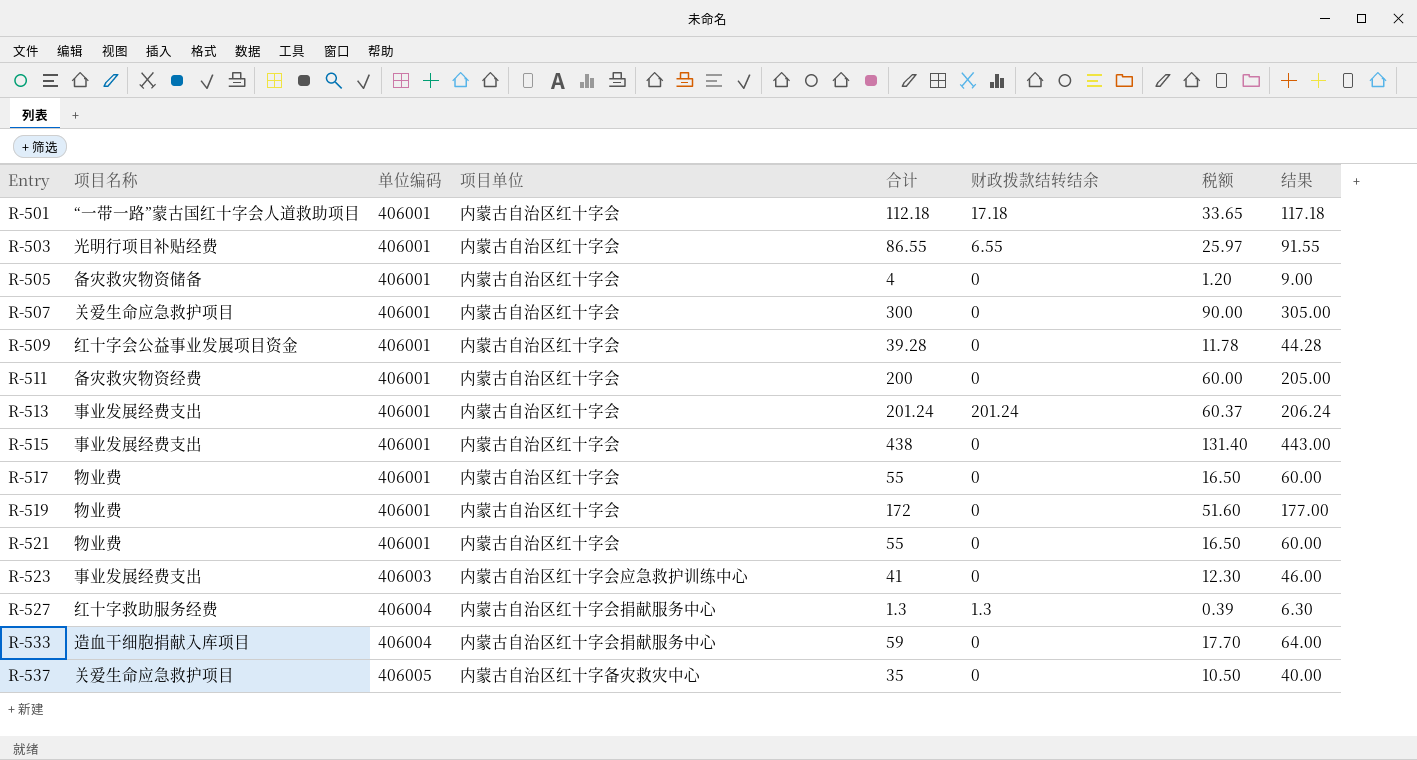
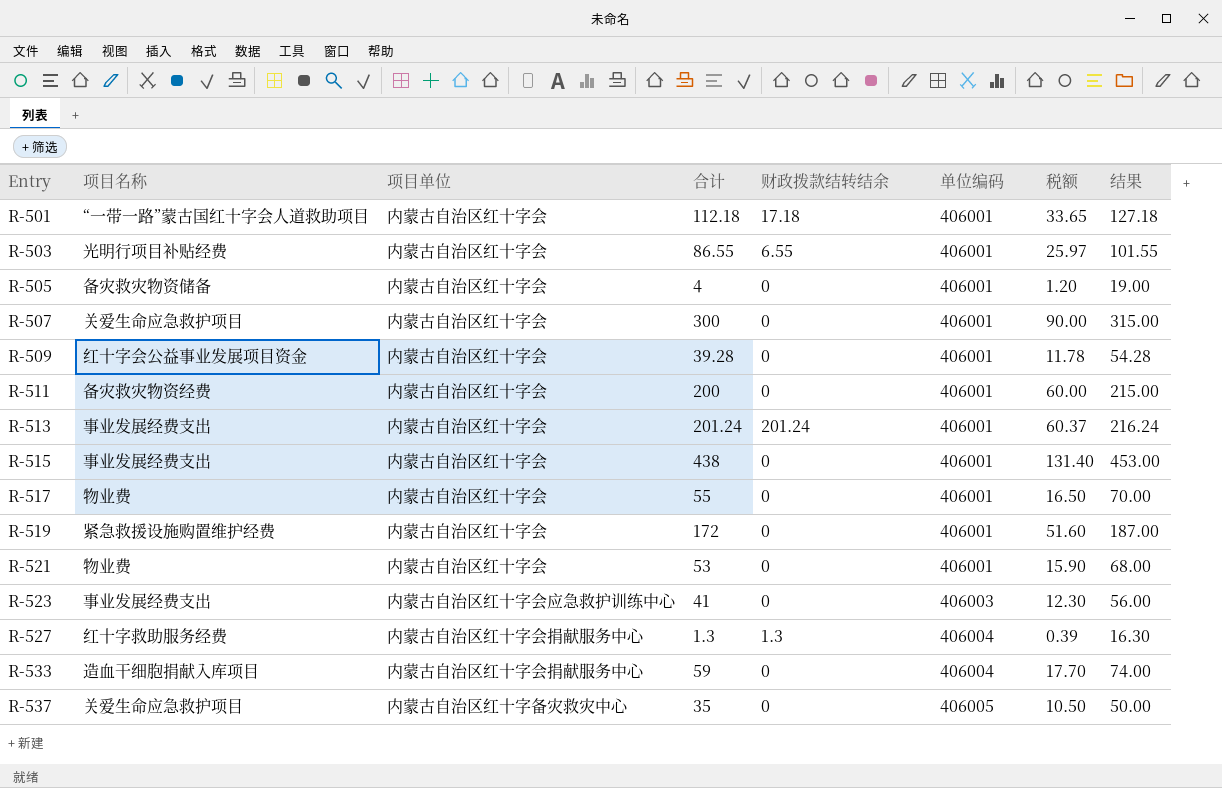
column 单位编码 | position: 3 -> 6
column 结果 | formula: [合计] + 5 -> [合计] + 15
R-519 | 项目名称: 物业费 -> 紧急救援设施购置维护经费
R-521 | 合计: 55 -> 53
R-521 | 税额: 16.50 -> 15.90

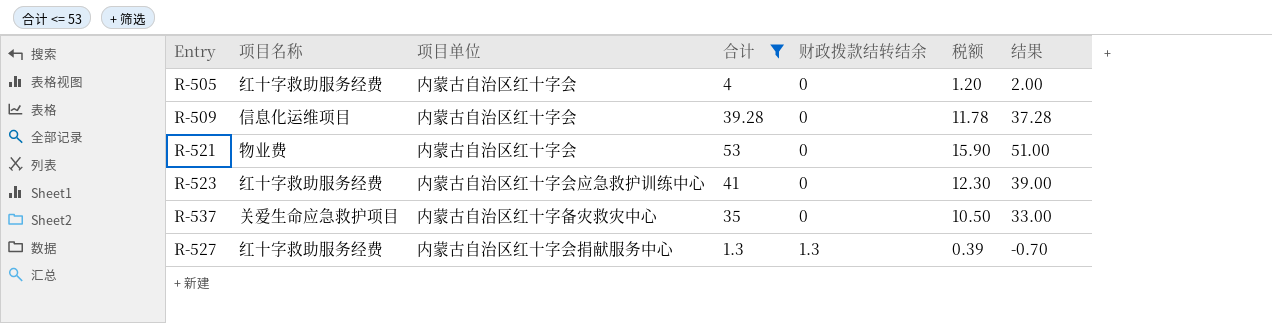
filter: none -> 合计 <= 53
row order: Entry ascending -> 财政拨款结转结余 ascending
column 单位编码 | position: 6 -> none
column 结果 | formula: [合计] + 15 -> [合计] - 2
R-505 | 项目名称: 备灾救灾物资储备 -> 红十字救助服务经费
R-509 | 项目名称: 红十字会公益事业发展项目资金 -> 信息化运维项目
R-523 | 项目名称: 事业发展经费支出 -> 红十字救助服务经费

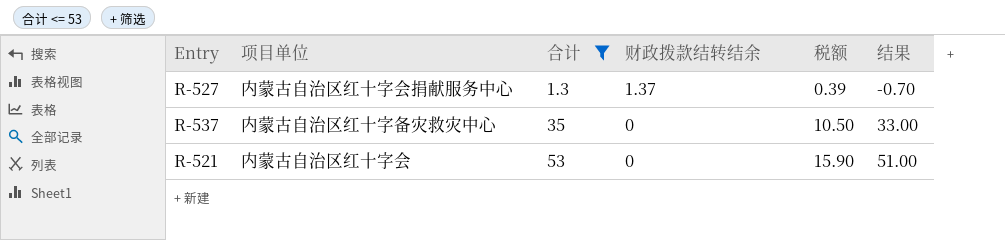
row order: 财政拨款结转结余 ascending -> 合计 ascending
column 项目名称 | position: 2 -> none
row R-505: 红十字救助服务经费 | 内蒙古自治区红十字会 | 4 | 0 | 1.20 | 2.00 -> none
row R-509: 信息化运维项目 | 内蒙古自治区红十字会 | 39.28 | 0 | 11.78 | 37.28 -> none
row R-523: 红十字救助服务经费 | 内蒙古自治区红十字会应急救护训练中心 | 41 | 0 | 12.30 | 39.00 -> none
R-527 | 财政拨款结转结余: 1.3 -> 1.37

